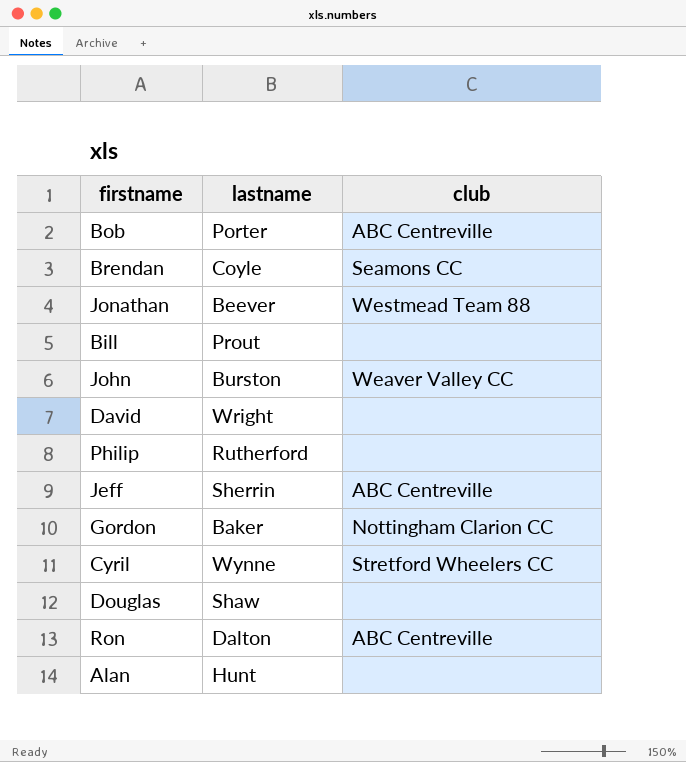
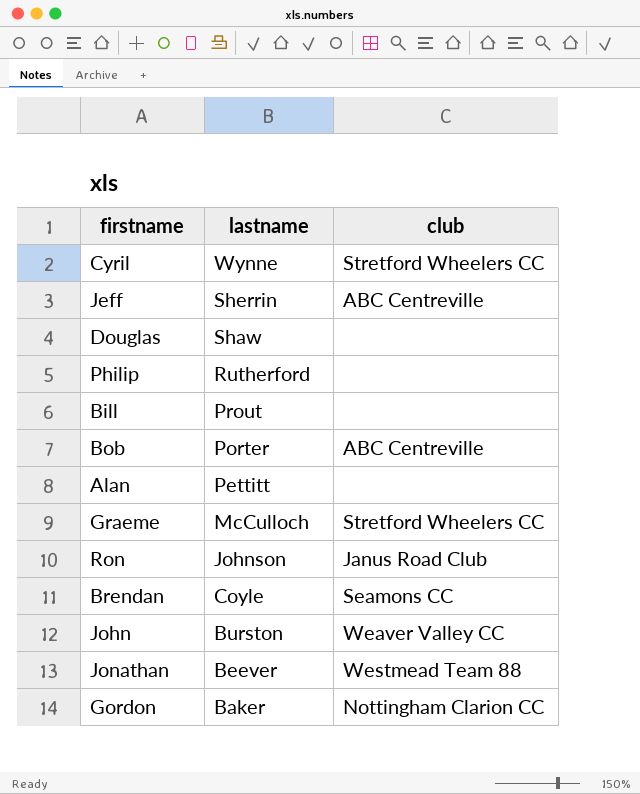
row order: none -> lastname descending
row David: Wright | none -> none
Alan | lastname: Hunt -> Pettitt
row Graeme: none -> McCulloch | Stretford Wheelers CC
Ron | lastname: Dalton -> Johnson
Ron | club: ABC Centreville -> Janus Road Club

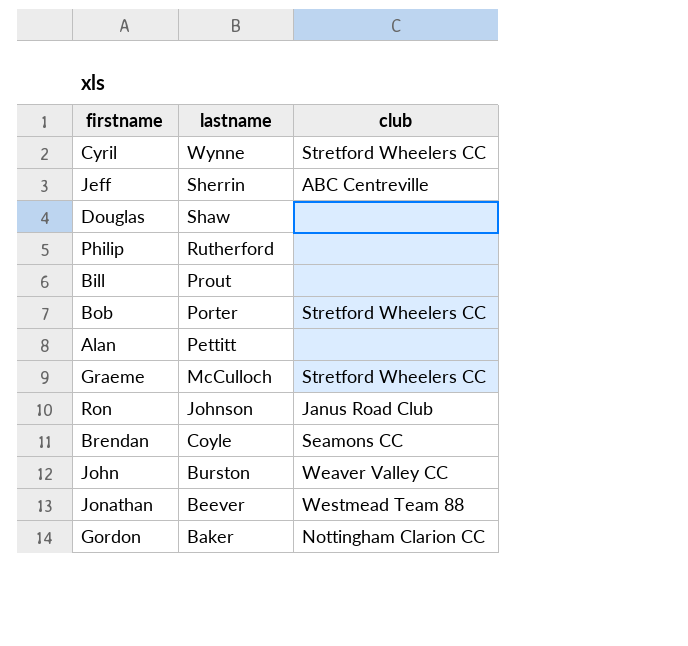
Bob | club: ABC Centreville -> Stretford Wheelers CC

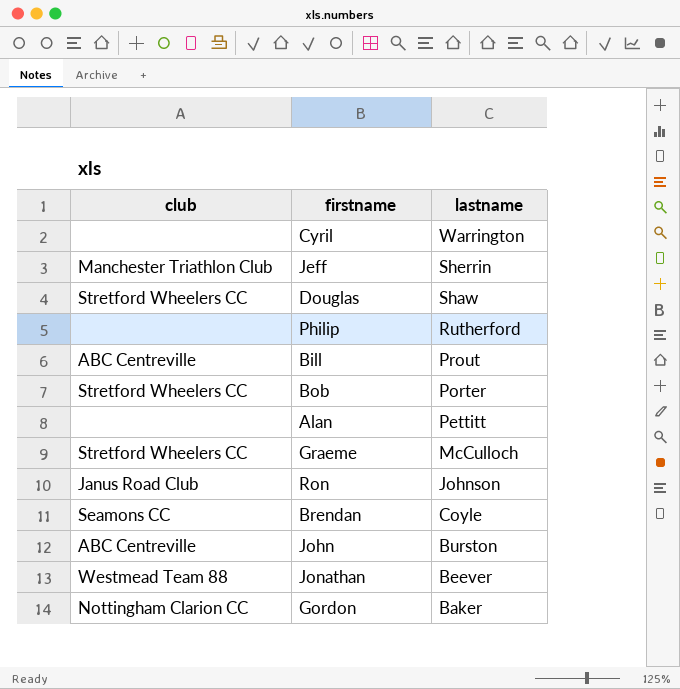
column club | position: 3 -> 1
Cyril | club: Stretford Wheelers CC -> none
Cyril | lastname: Wynne -> Warrington
Jeff | club: ABC Centreville -> Manchester Triathlon Club
Douglas | club: none -> Stretford Wheelers CC
Bill | club: none -> ABC Centreville
John | club: Weaver Valley CC -> ABC Centreville

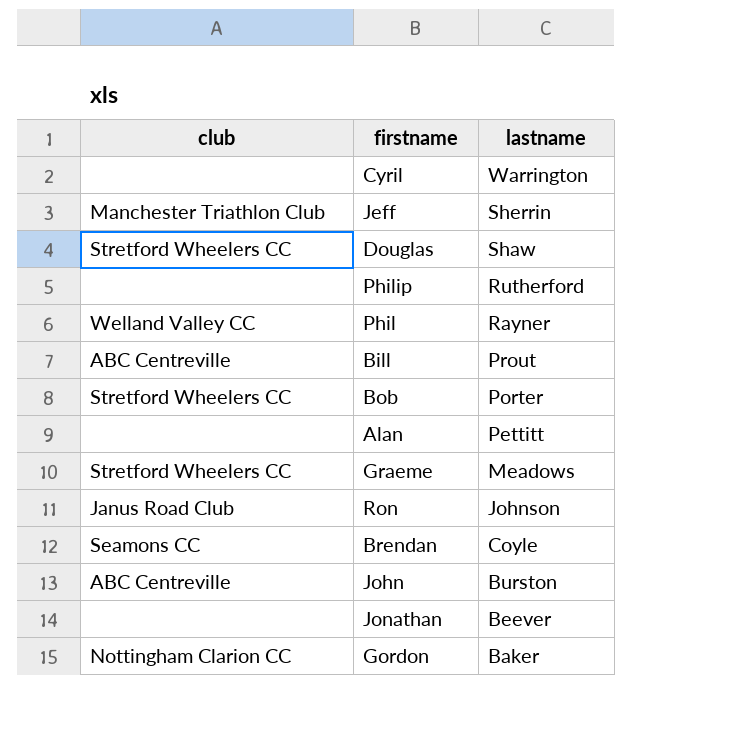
row Phil: none -> Welland Valley CC | Rayner
Graeme | lastname: McCulloch -> Meadows
Jonathan | club: Westmead Team 88 -> none

